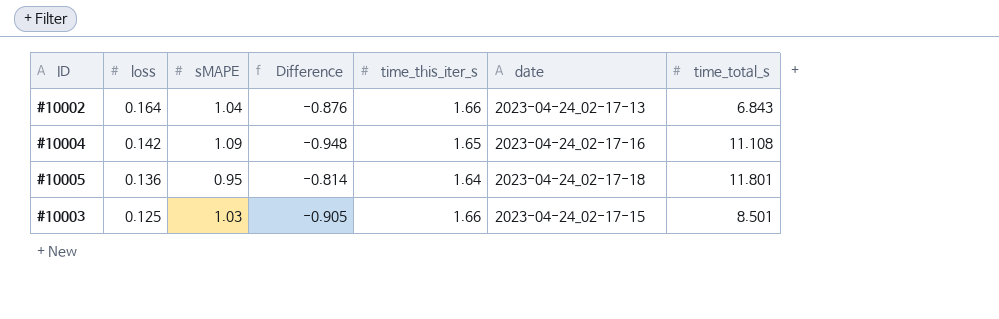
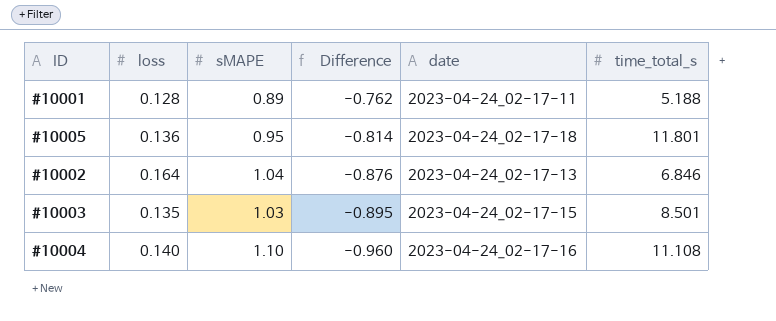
row order: loss descending -> Difference descending
column time_this_iter_s | position: 5 -> none
row #10001: none -> 0.128 | 0.89 | -0.762 | 2023-04-24_02-17-11 | 5.188
#10002 | time_total_s: 6.843 -> 6.846
#10003 | loss: 0.125 -> 0.135
#10003 | Difference: -0.905 -> -0.895
#10004 | loss: 0.142 -> 0.140
#10004 | sMAPE: 1.09 -> 1.10
#10004 | Difference: -0.948 -> -0.960

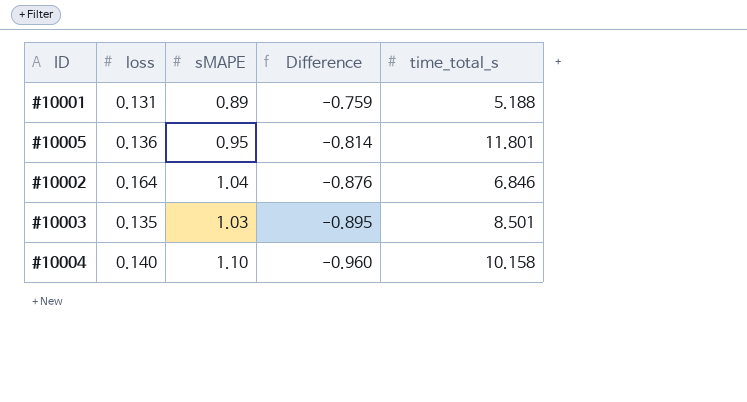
column date | position: 5 -> none
#10001 | loss: 0.128 -> 0.131
#10001 | Difference: -0.762 -> -0.759
#10004 | time_total_s: 11.108 -> 10.158

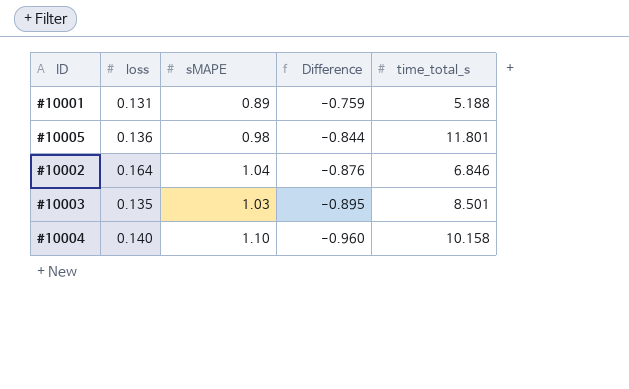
#10005 | sMAPE: 0.95 -> 0.98
#10005 | Difference: -0.814 -> -0.844

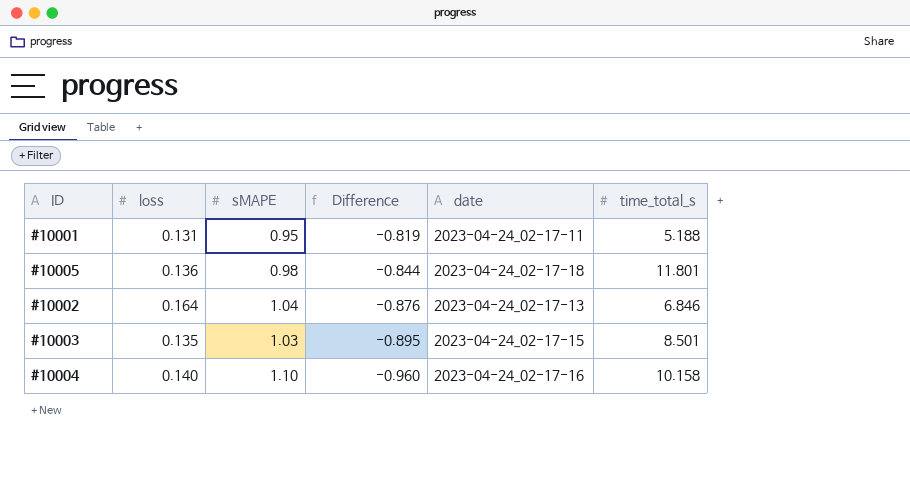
column date | position: none -> 5
#10001 | sMAPE: 0.89 -> 0.95
#10001 | Difference: -0.759 -> -0.819

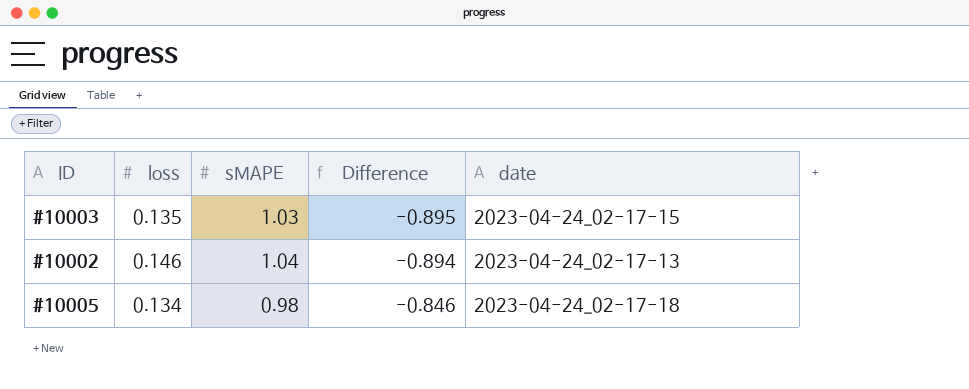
row order: Difference descending -> Difference ascending
column time_total_s | position: 6 -> none
row #10001: 0.131 | 0.95 | -0.819 | 2023-04-24_02-17-11 | 5.188 -> none
row #10004: 0.140 | 1.10 | -0.960 | 2023-04-24_02-17-16 | 10.158 -> none
#10002 | loss: 0.164 -> 0.146
#10002 | Difference: -0.876 -> -0.894
#10005 | loss: 0.136 -> 0.134
#10005 | Difference: -0.844 -> -0.846

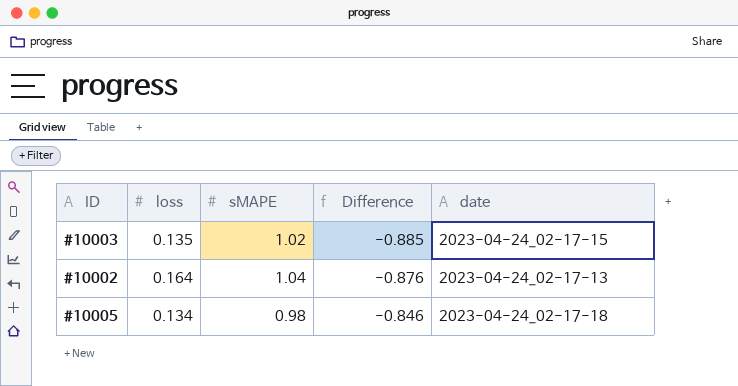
#10003 | sMAPE: 1.03 -> 1.02
#10003 | Difference: -0.895 -> -0.885
#10002 | loss: 0.146 -> 0.164
#10002 | Difference: -0.894 -> -0.876

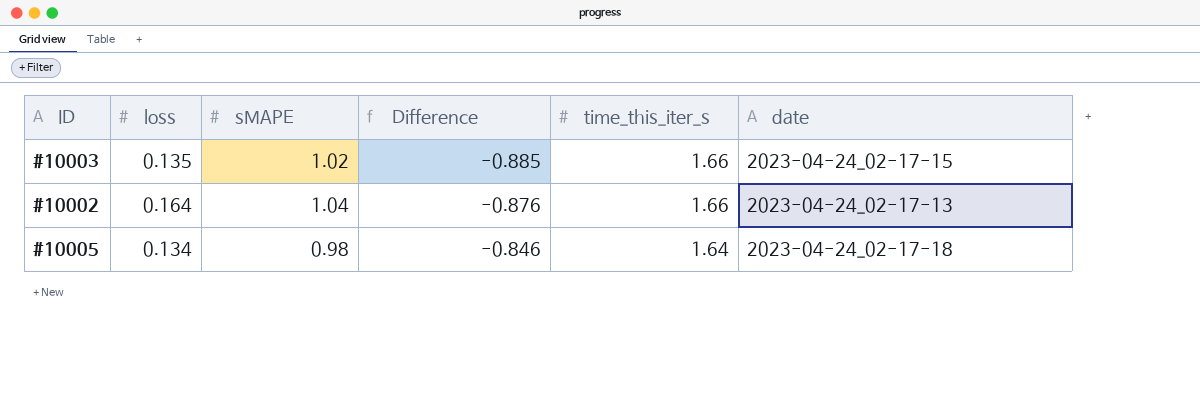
column time_this_iter_s | position: none -> 5

